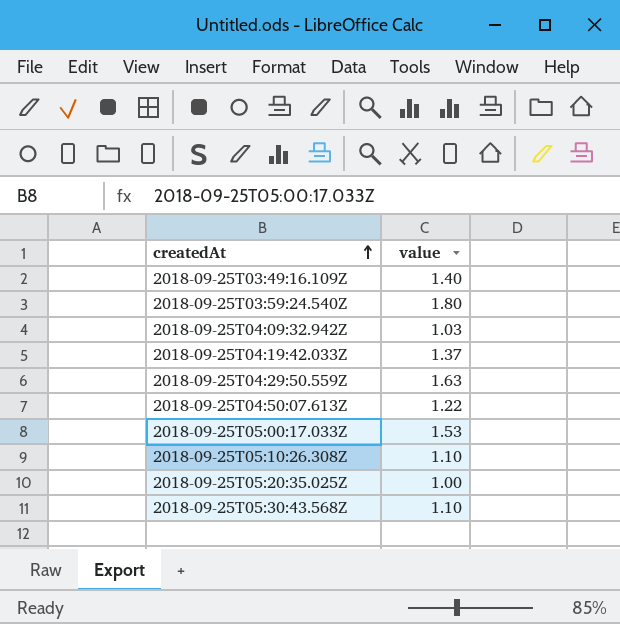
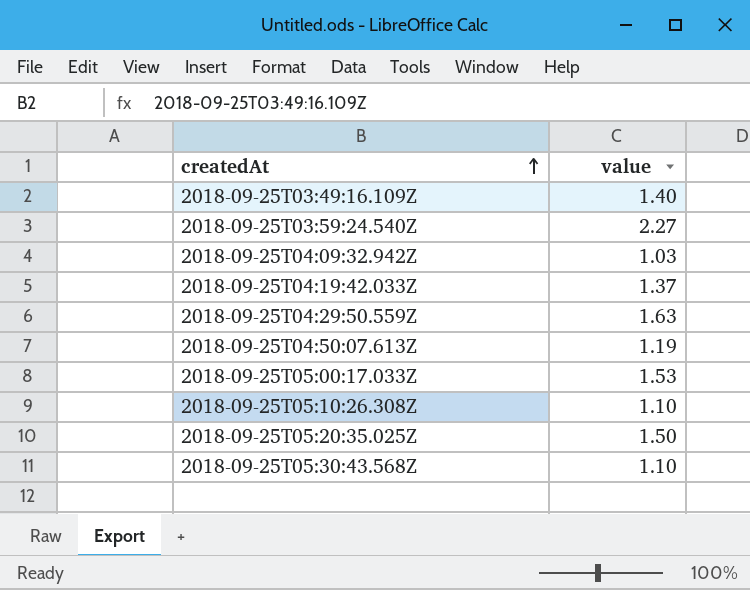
2018-09-25T03:59:24.540Z | value: 1.80 -> 2.27
2018-09-25T04:50:07.613Z | value: 1.22 -> 1.19
2018-09-25T05:20:35.025Z | value: 1.00 -> 1.50

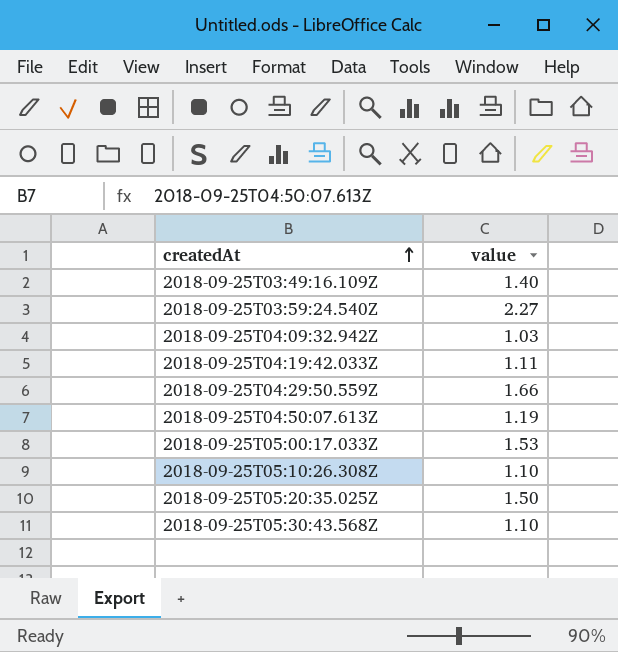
2018-09-25T04:19:42.033Z | value: 1.37 -> 1.11
2018-09-25T04:29:50.559Z | value: 1.63 -> 1.66

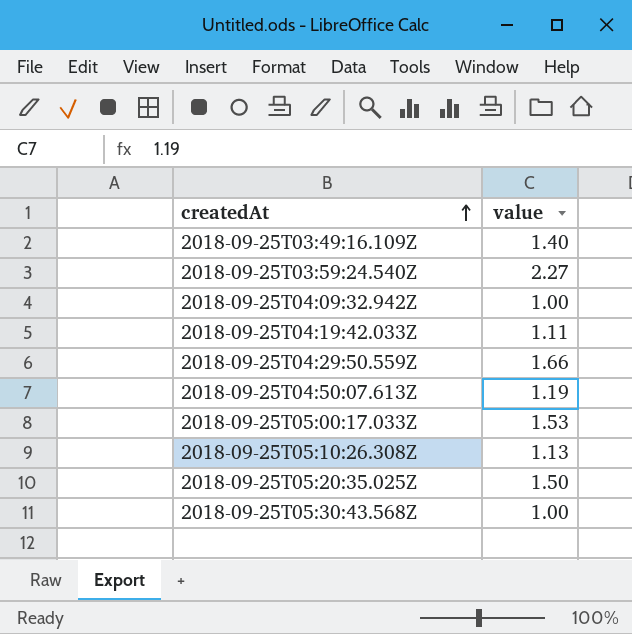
2018-09-25T04:09:32.942Z | value: 1.03 -> 1.00
2018-09-25T05:10:26.308Z | value: 1.10 -> 1.13
2018-09-25T05:30:43.568Z | value: 1.10 -> 1.00

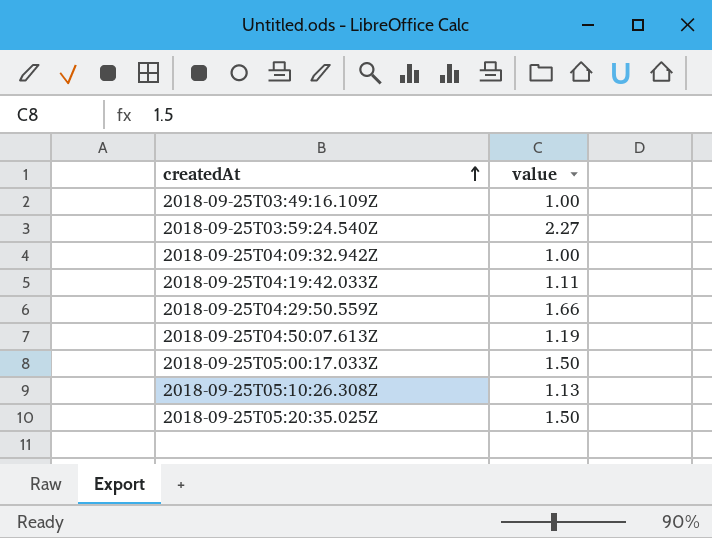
row 2018-09-25T05:30:43.568Z: 1.00 -> none
2018-09-25T03:49:16.109Z | value: 1.40 -> 1.00
2018-09-25T05:00:17.033Z | value: 1.53 -> 1.50

